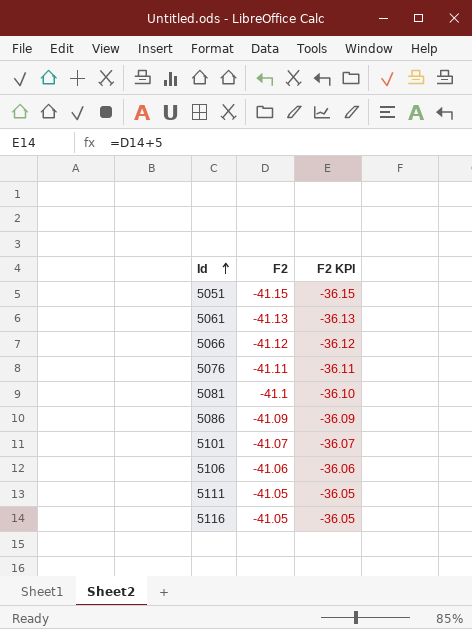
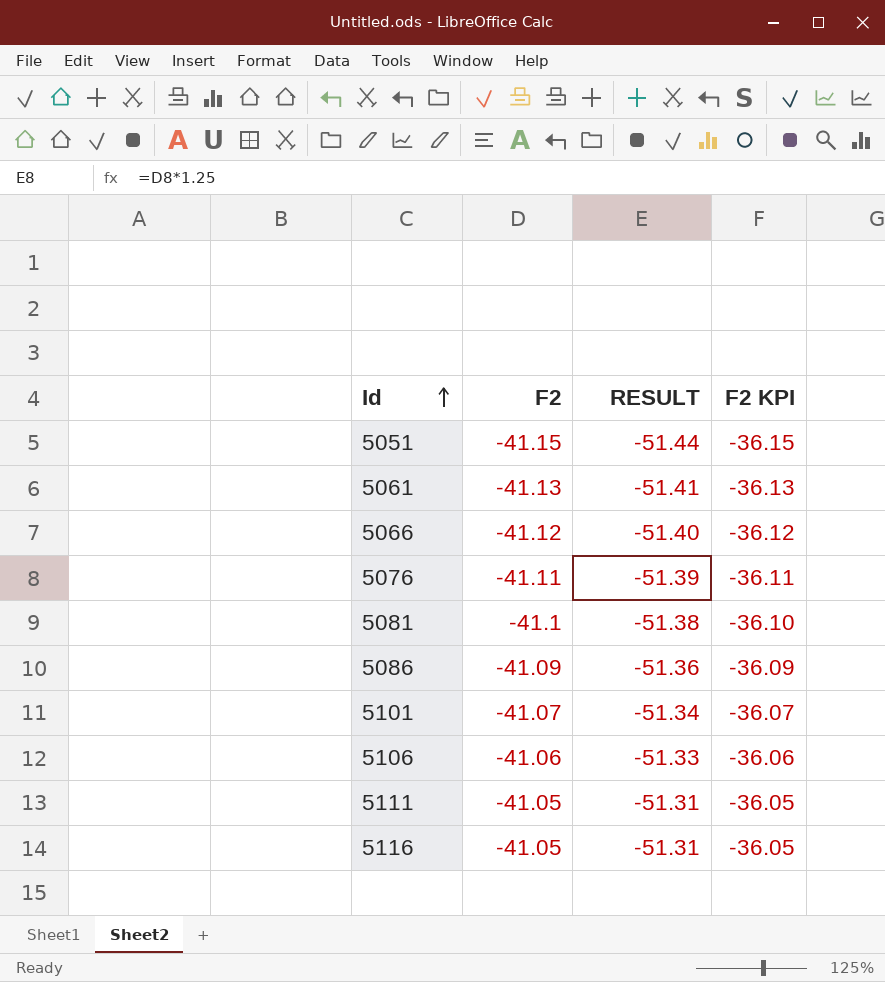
column RESULT | formula: none -> [F2] * 1.25

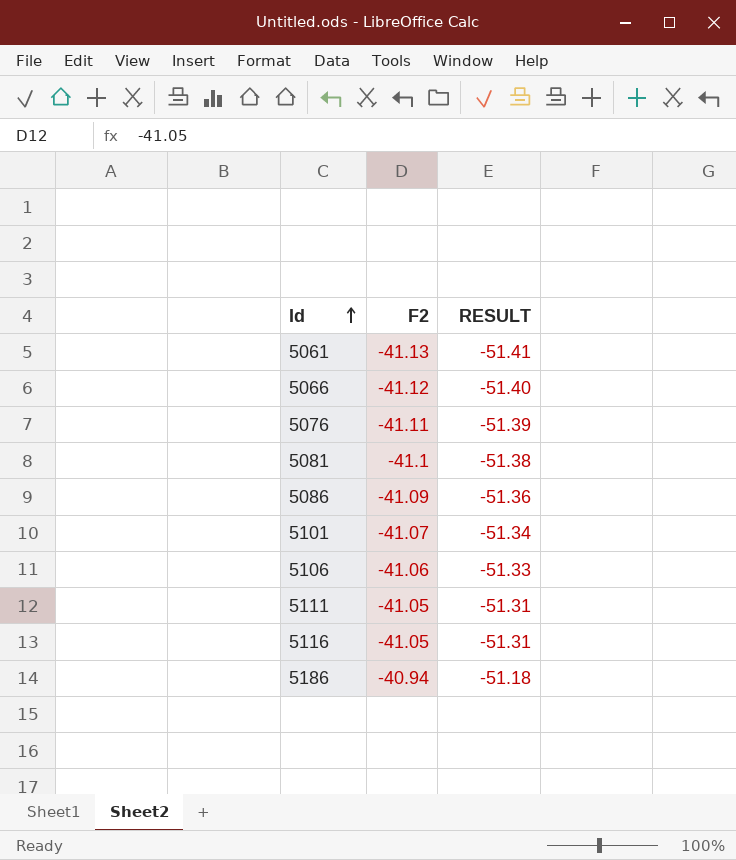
column F2 KPI | formula: [F2] + 5 -> none
row 5051: -41.15 | -51.44 | -36.15 -> none
row 5186: none -> -40.94 | -51.18

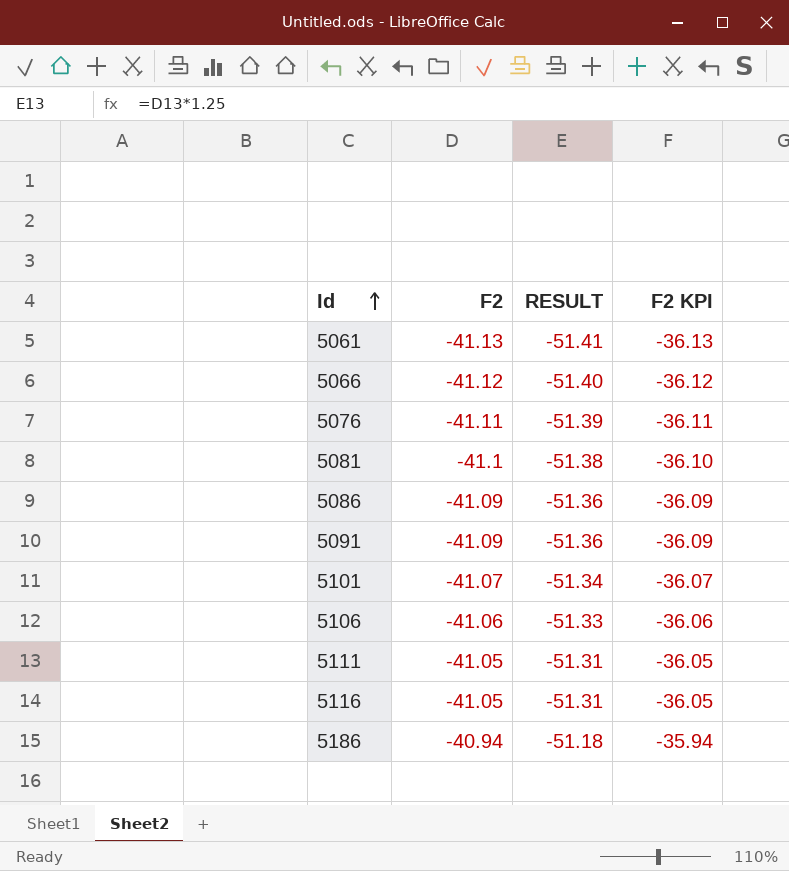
column F2 KPI | formula: none -> [F2] + 5
row 5091: none -> -41.09 | -51.36 | -36.09

